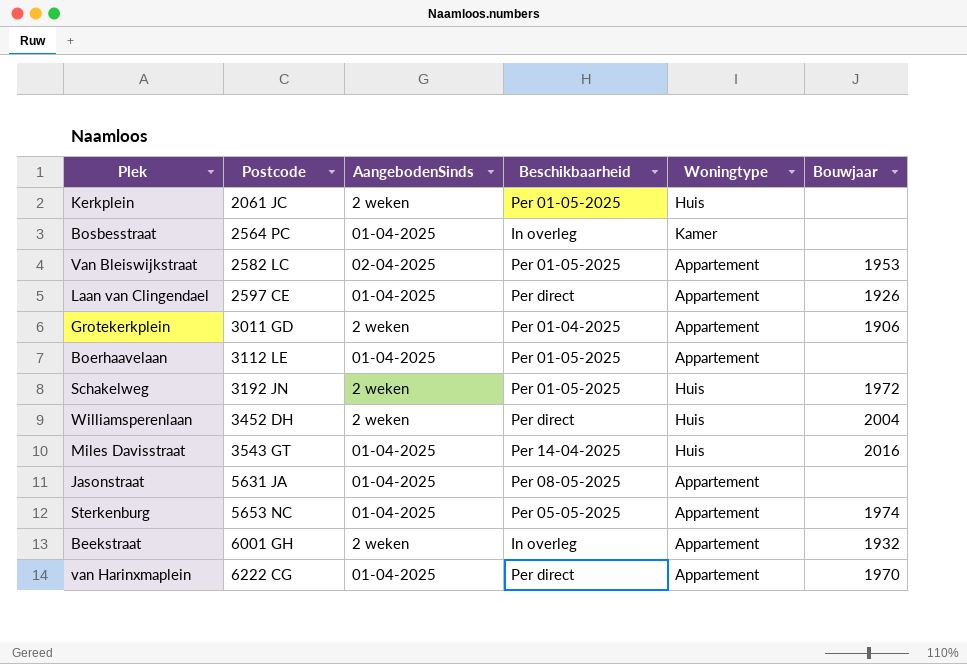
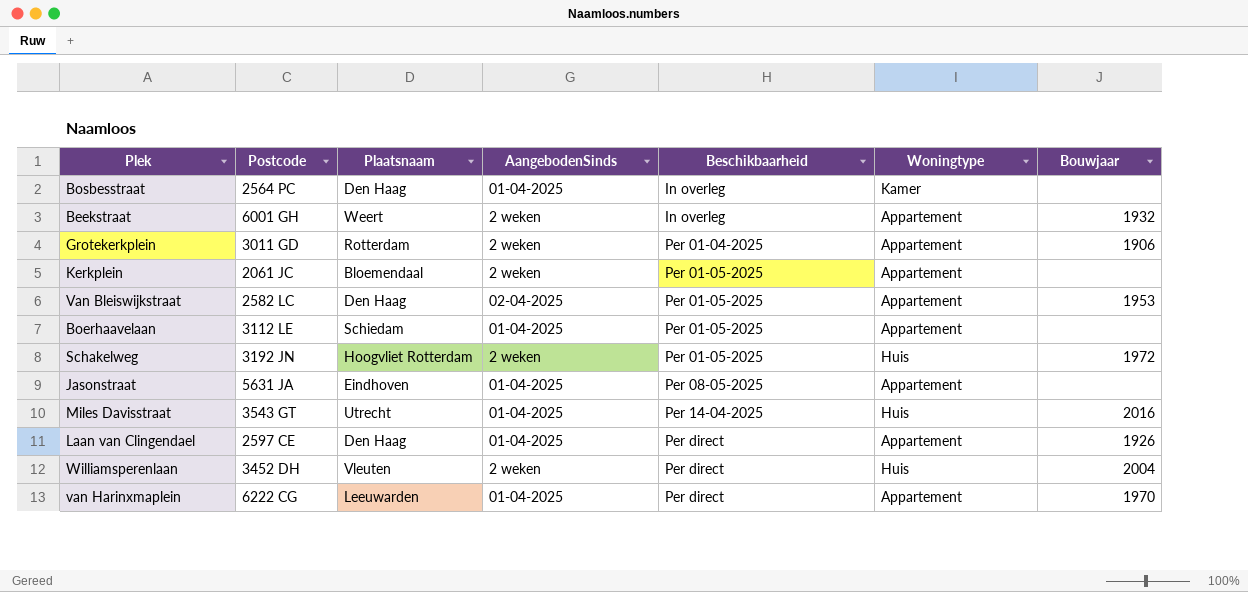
row order: Postcode ascending -> Beschikbaarheid ascending
column Plaatsnaam | position: none -> 3
row Sterkenburg: 5653 NC | 01-04-2025 | Per 05-05-2025 | Appartement | 1974 -> none
Kerkplein | Woningtype: Huis -> Appartement

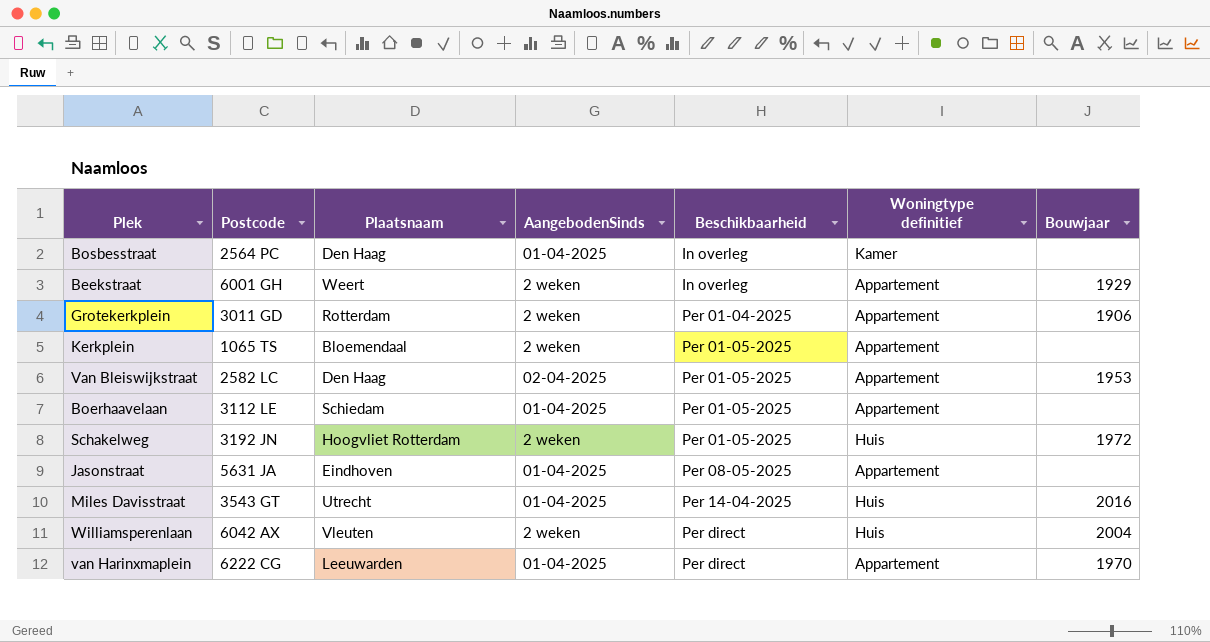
column name: Woningtype -> Woningtype definitief
row Laan van Clingendael: 2597 CE | Den Haag | 01-04-2025 | Per direct | Appartement | 1926 -> none
Beekstraat | Bouwjaar: 1932 -> 1929
Kerkplein | Postcode: 2061 JC -> 1065 TS
Williamsperenlaan | Postcode: 3452 DH -> 6042 AX

